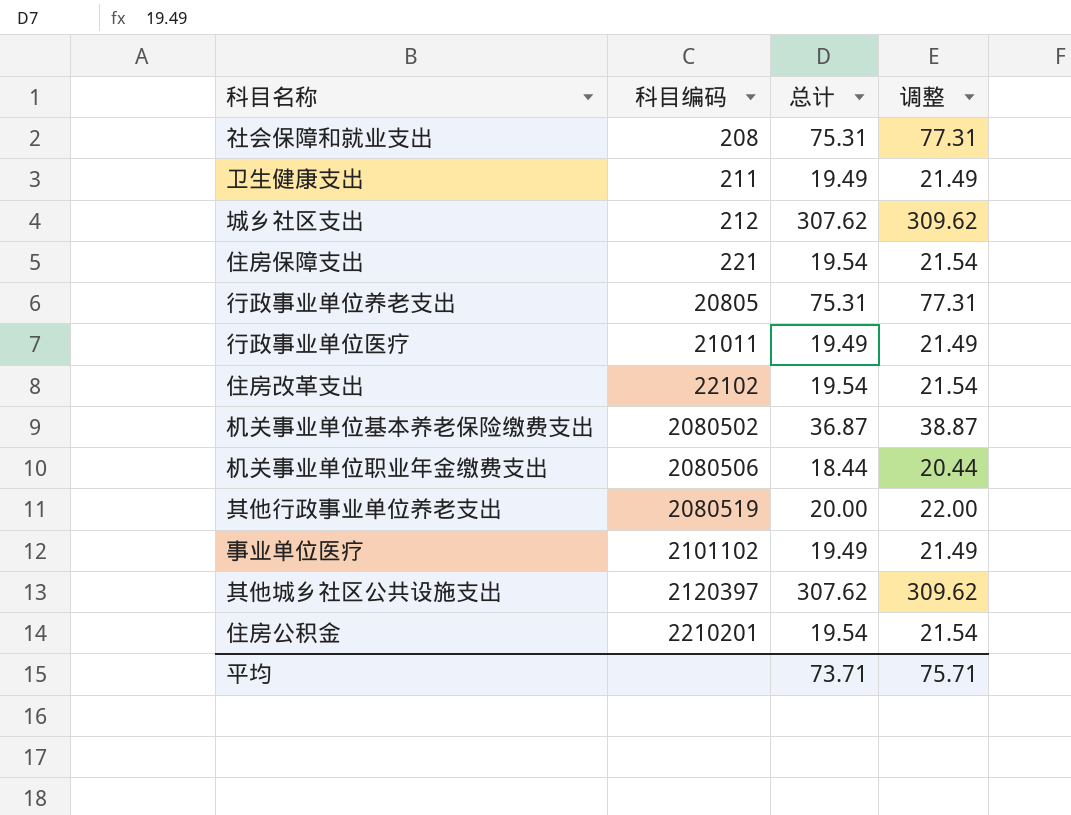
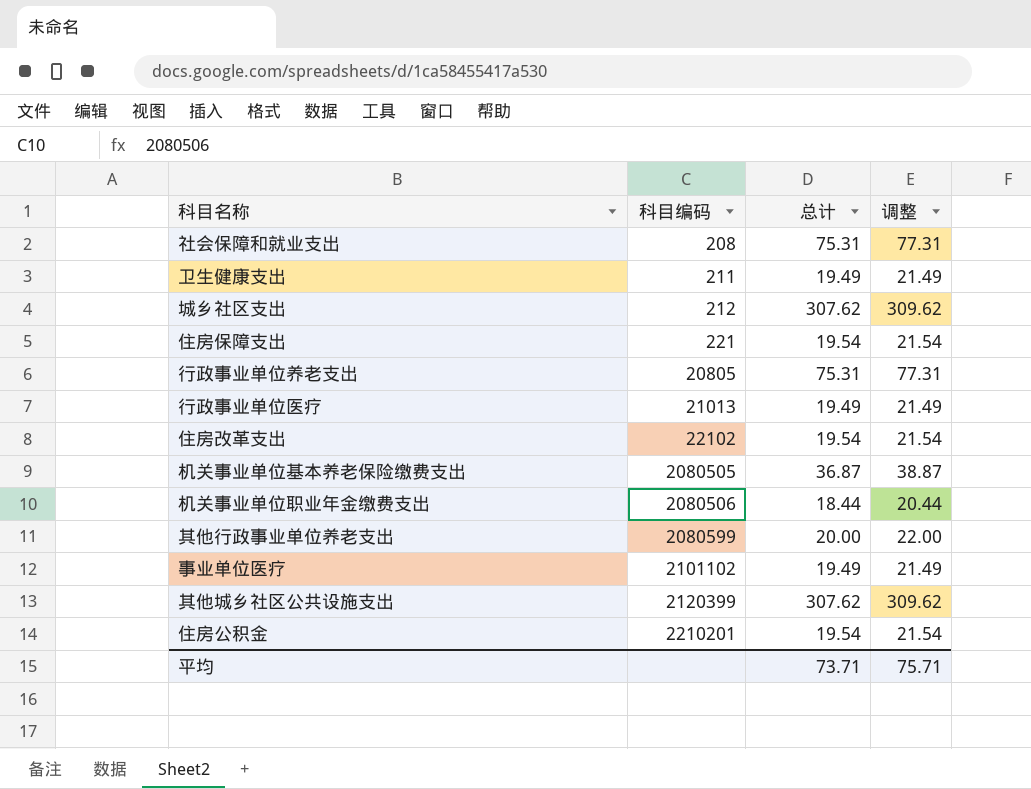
行政事业单位医疗 | 科目编码: 21011 -> 21013
机关事业单位基本养老保险缴费支出 | 科目编码: 2080502 -> 2080505
其他行政事业单位养老支出 | 科目编码: 2080519 -> 2080599
其他城乡社区公共设施支出 | 科目编码: 2120397 -> 2120399

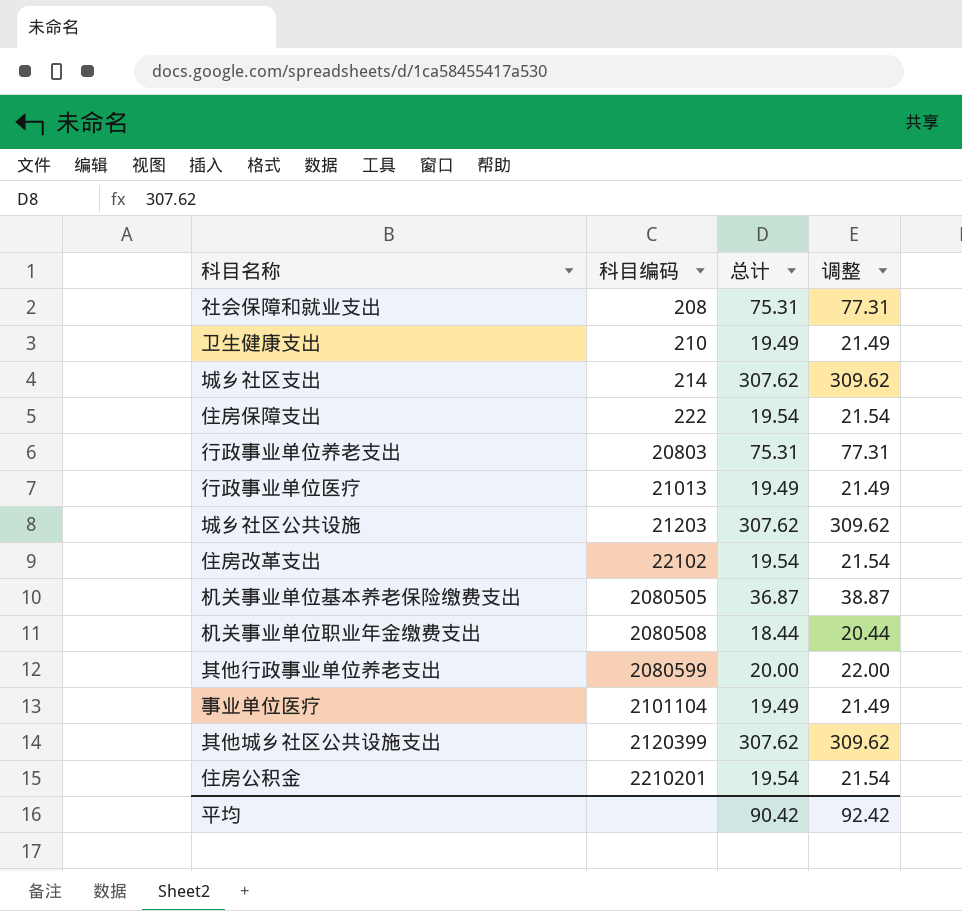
卫生健康支出 | 科目编码: 211 -> 210
城乡社区支出 | 科目编码: 212 -> 214
住房保障支出 | 科目编码: 221 -> 222
行政事业单位养老支出 | 科目编码: 20805 -> 20803
row 城乡社区公共设施: none -> 21203 | 307.62 | 309.62
机关事业单位职业年金缴费支出 | 科目编码: 2080506 -> 2080508
事业单位医疗 | 科目编码: 2101102 -> 2101104
平均 | 总计: 73.71 -> 90.42
平均 | 调整: 75.71 -> 92.42

